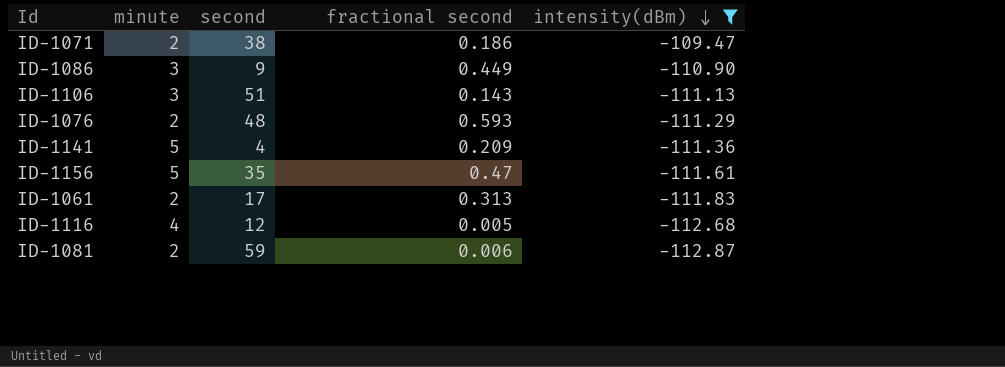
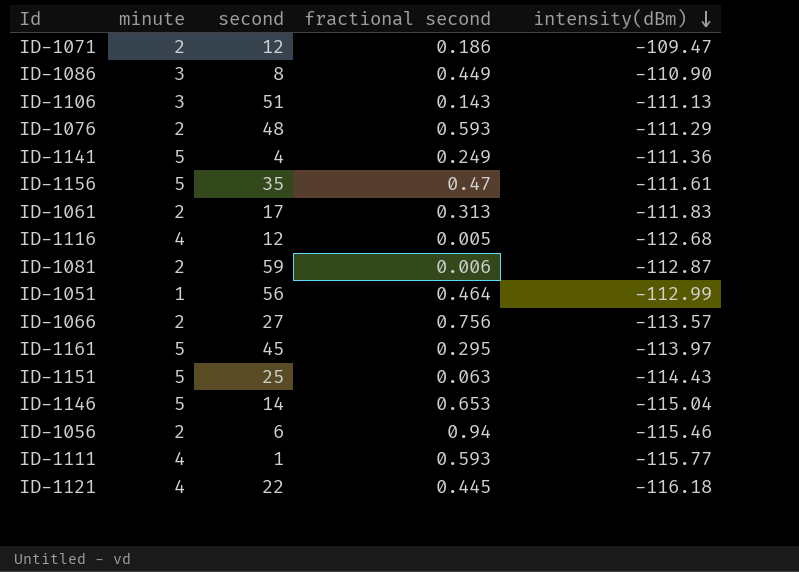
filter: intensity(dBm) >= -112.87 -> none
ID-1071 | second: 38 -> 12
ID-1086 | second: 9 -> 8
ID-1141 | fractional second: 0.209 -> 0.249

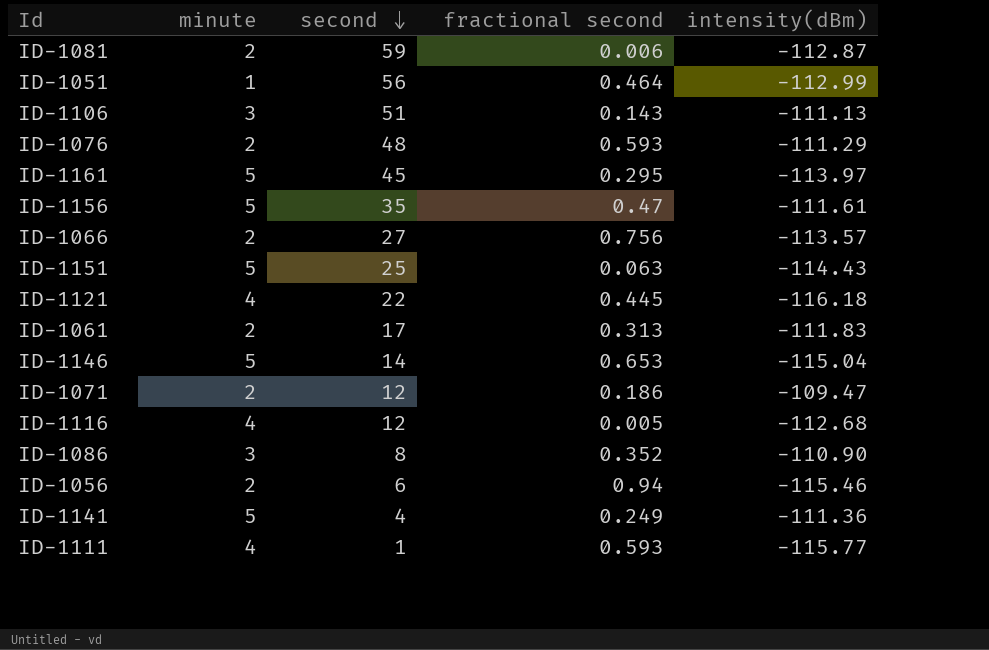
row order: intensity(dBm) descending -> second descending
ID-1086 | fractional second: 0.449 -> 0.352

